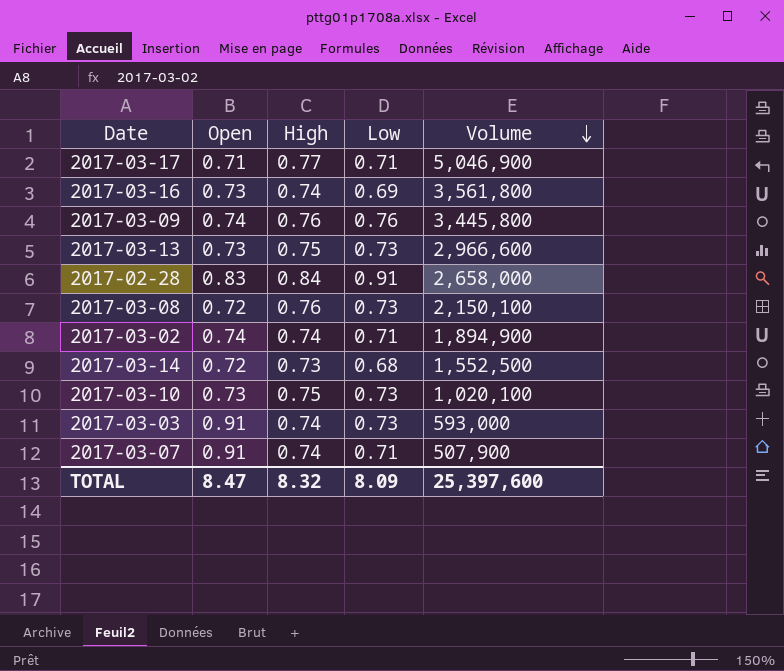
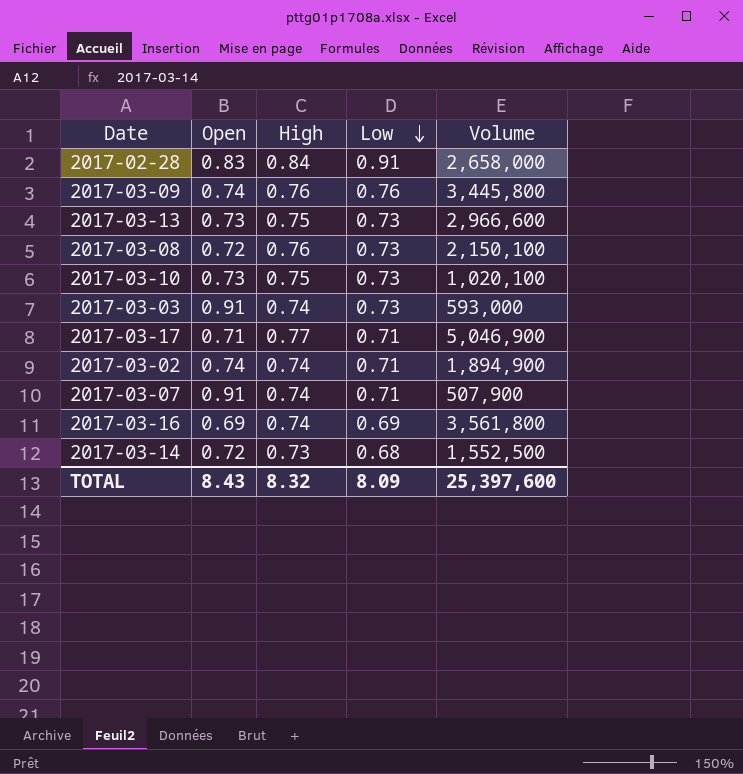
row order: Volume descending -> Low descending
2017-03-16 | Open: 0.73 -> 0.69
TOTAL | Open: 8.47 -> 8.43

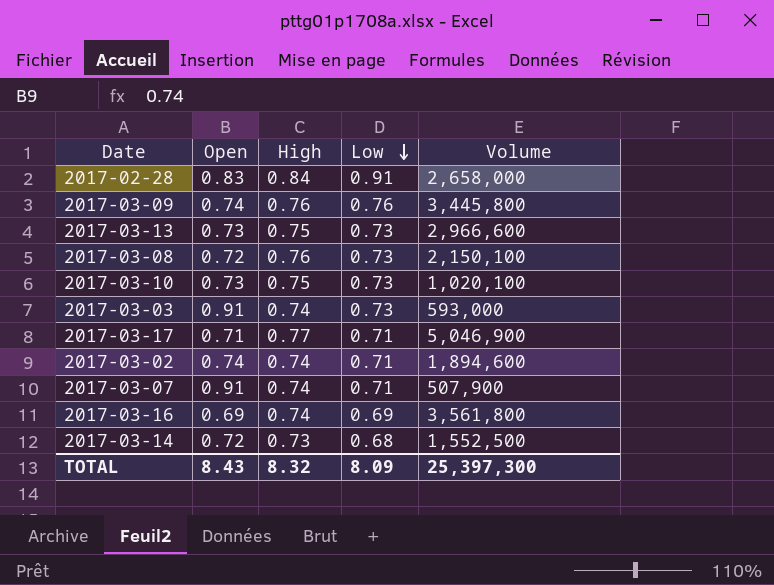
2017-03-02 | Volume: 1,894,900 -> 1,894,600
TOTAL | Volume: 25,397,600 -> 25,397,300

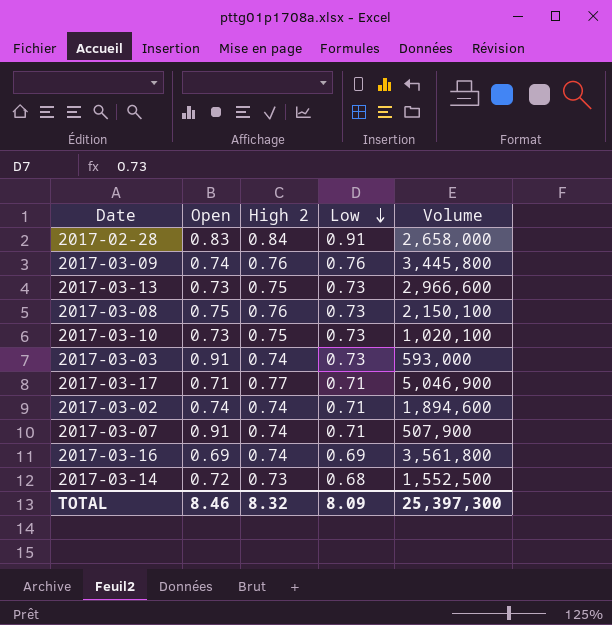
column name: High -> High 2
2017-03-08 | Open: 0.72 -> 0.75
TOTAL | Open: 8.43 -> 8.46

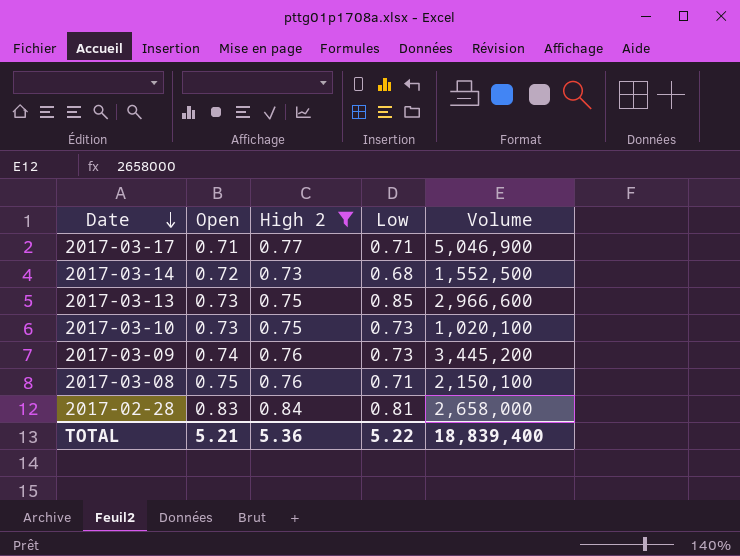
filter: none -> High 2 != 0.74
row order: Low descending -> Date descending
2017-03-13 | Low: 0.73 -> 0.85
2017-03-09 | Low: 0.76 -> 0.73
2017-03-09 | Volume: 3,445,800 -> 3,445,200
2017-03-08 | Low: 0.73 -> 0.71
2017-02-28 | Low: 0.91 -> 0.81
TOTAL | Open: 8.46 -> 5.21
TOTAL | High 2: 8.32 -> 5.36
TOTAL | Low: 8.09 -> 5.22
TOTAL | Volume: 25,397,300 -> 18,839,400

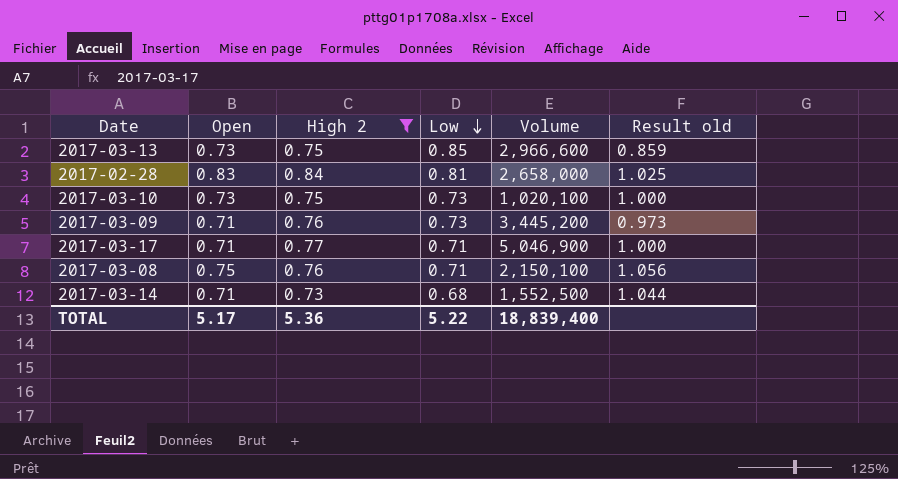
row order: Date descending -> Low descending
column Result old | formula: none -> [Open] / [Low]
2017-03-09 | Open: 0.74 -> 0.71
2017-03-14 | Open: 0.72 -> 0.71
TOTAL | Open: 5.21 -> 5.17

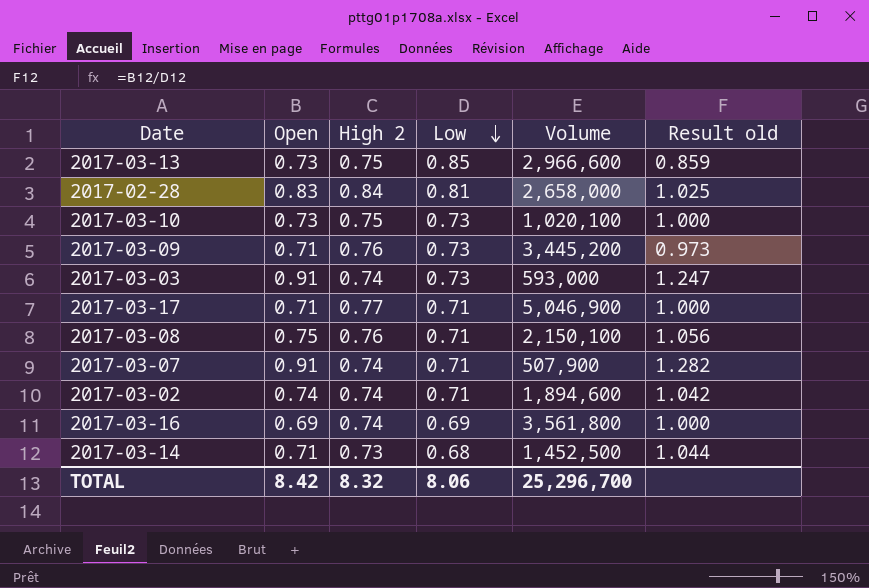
filter: High 2 != 0.74 -> none
2017-03-14 | Volume: 1,552,500 -> 1,452,500
TOTAL | Open: 5.17 -> 8.42
TOTAL | High 2: 5.36 -> 8.32
TOTAL | Low: 5.22 -> 8.06
TOTAL | Volume: 18,839,400 -> 25,296,700

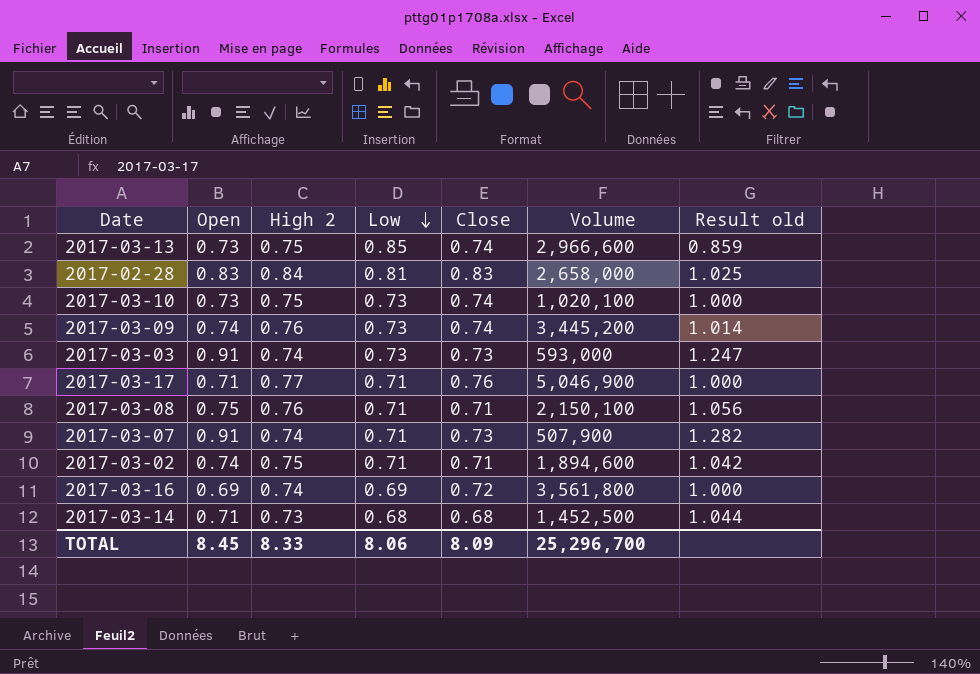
column Close | position: none -> 5
2017-03-09 | Open: 0.71 -> 0.74
2017-03-09 | Result old: 0.973 -> 1.014
2017-03-02 | High 2: 0.74 -> 0.75
TOTAL | Open: 8.42 -> 8.45
TOTAL | High 2: 8.32 -> 8.33

